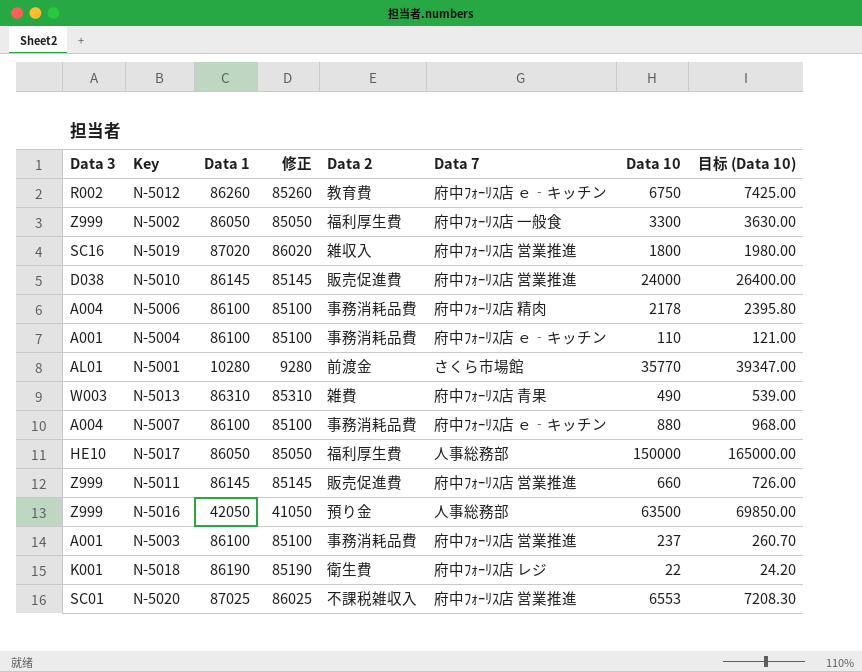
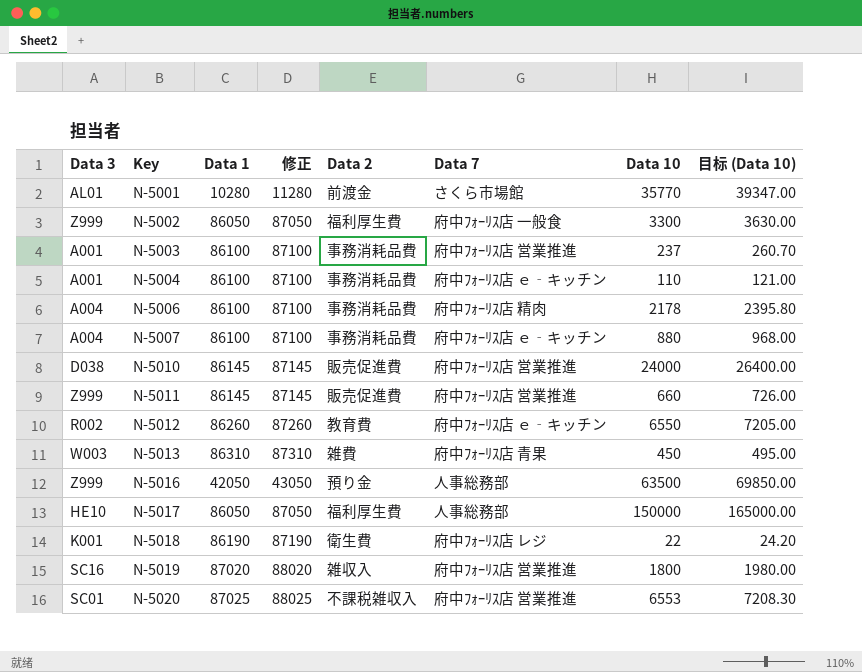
row order: none -> Key ascending
column 修正 | formula: [Data 1] - 1000 -> [Data 1] + 1000
N-5012 | Data 10: 6750 -> 6550
N-5012 | 目标 (Data 10): 7425.00 -> 7205.00
N-5013 | Data 10: 490 -> 450
N-5013 | 目标 (Data 10): 539.00 -> 495.00

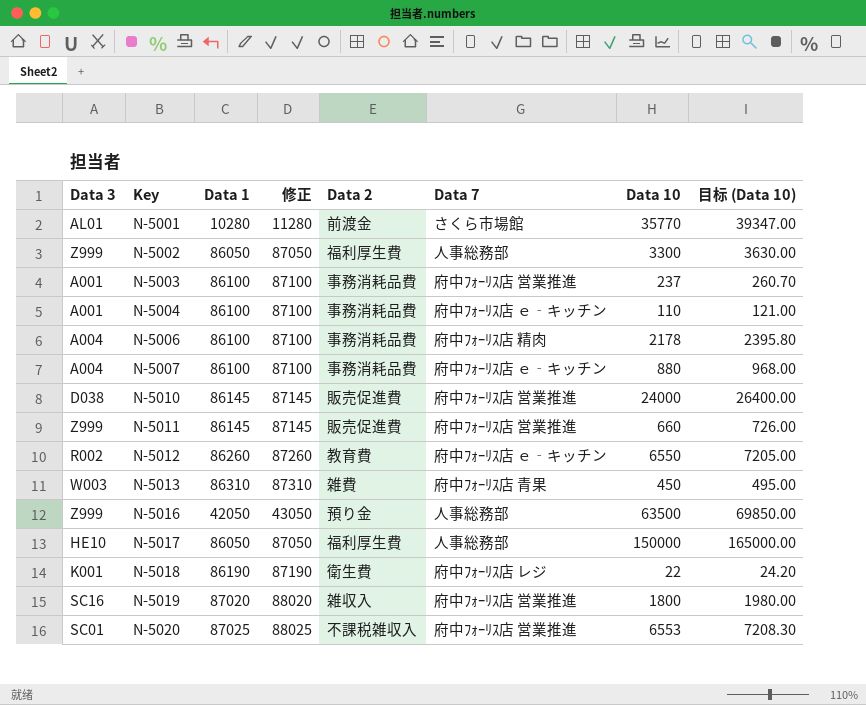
N-5002 | Data 7: 府中ﾌｫｰﾘｽ店 一般食 -> 人事総務部

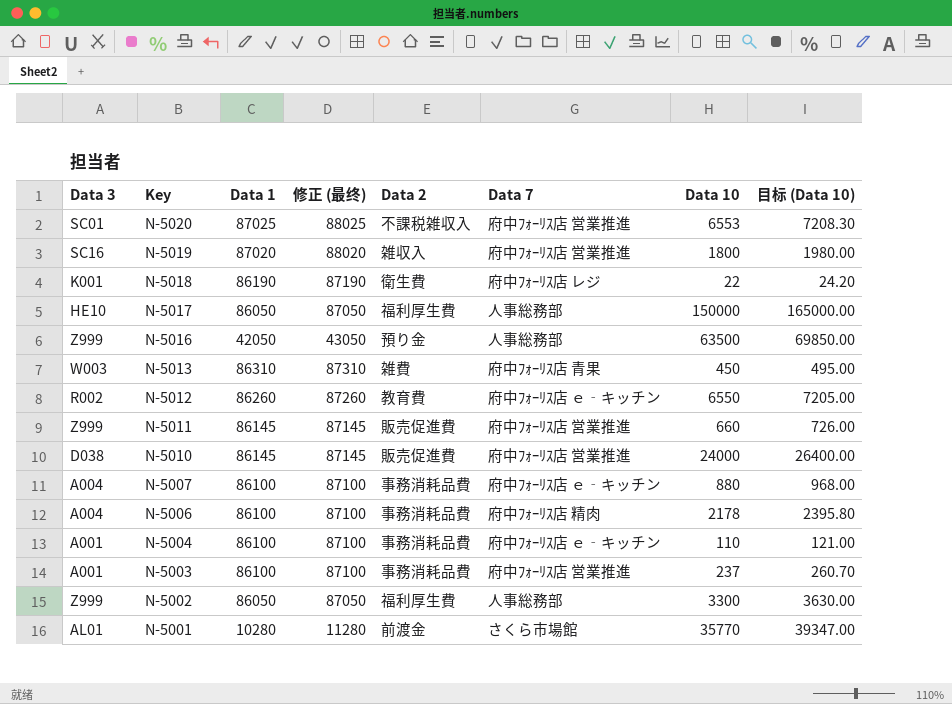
row order: Key ascending -> Key descending
column name: 修正 -> 修正 (最终)

